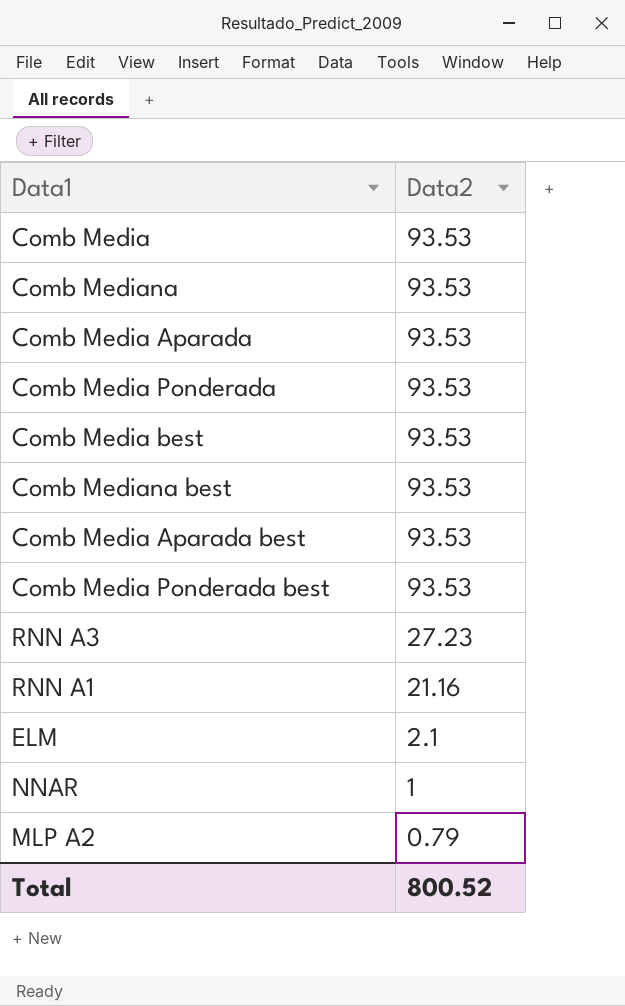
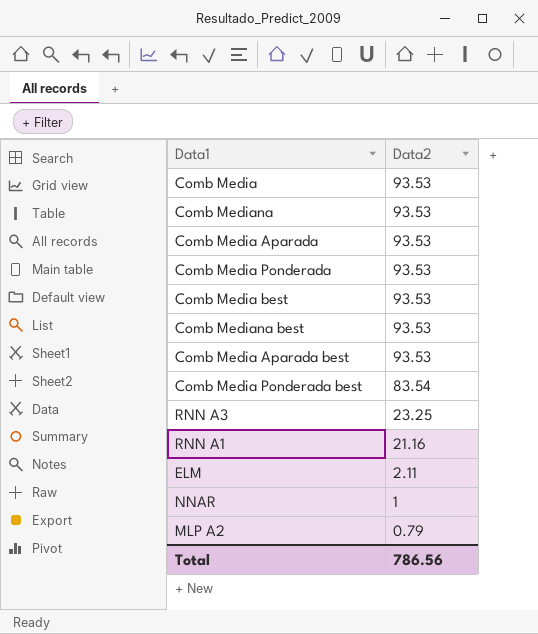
Comb Media Ponderada best | Data2: 93.53 -> 83.54
RNN A3 | Data2: 27.23 -> 23.25
ELM | Data2: 2.1 -> 2.11
Total | Data2: 800.52 -> 786.56

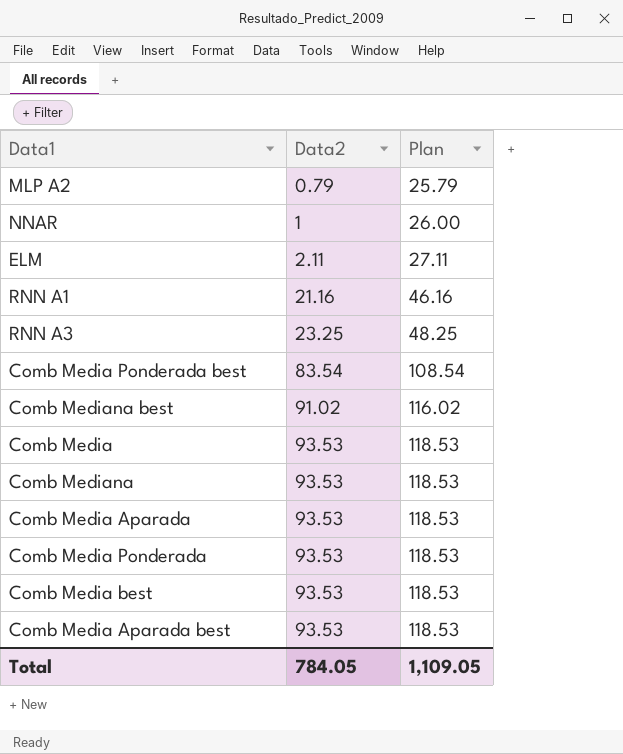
row order: Data2 descending -> Data2 ascending
column Plan | formula: none -> [Data2] + 25
Comb Mediana best | Data2: 93.53 -> 91.02
Total | Data2: 786.56 -> 784.05

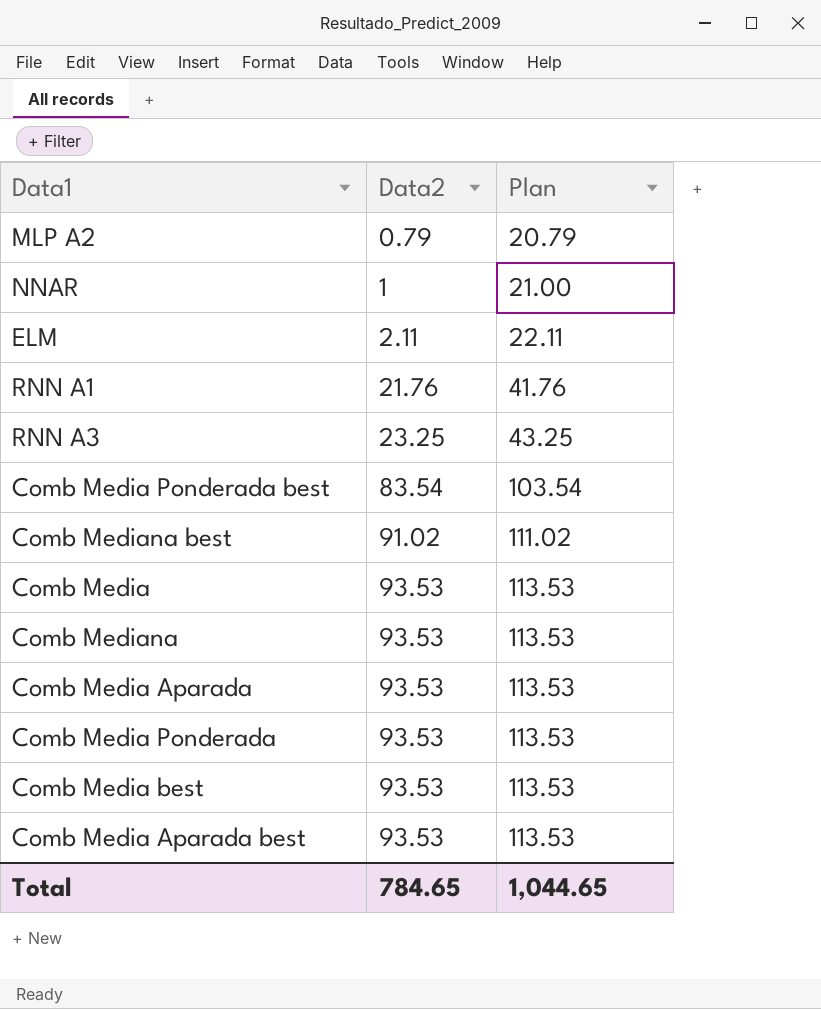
column Plan | formula: [Data2] + 25 -> [Data2] + 20
RNN A1 | Data2: 21.16 -> 21.76
Total | Data2: 784.05 -> 784.65
Total | Plan: 1,109.05 -> 1,044.65

